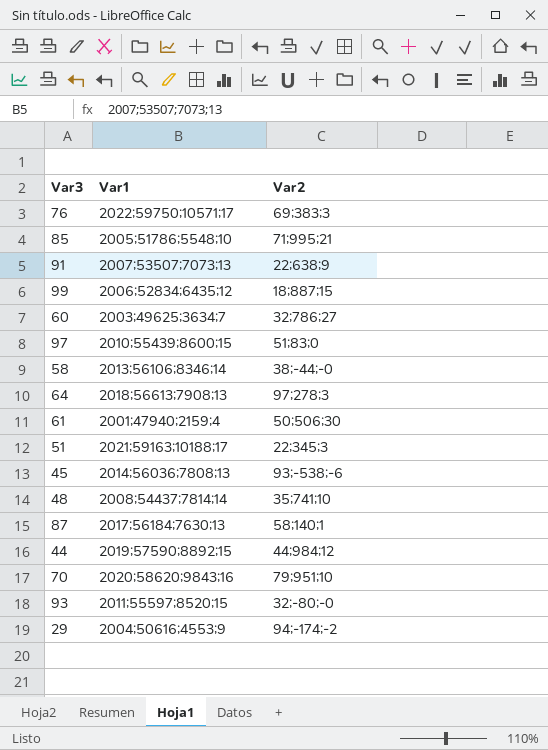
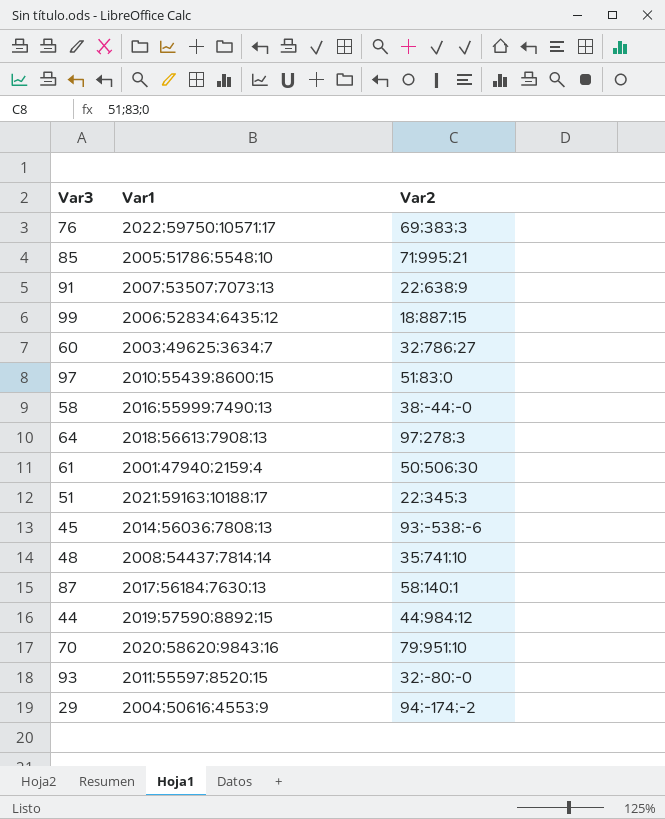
58 | Var1: 2013;56106;8346;14 -> 2016;55999;7490;13

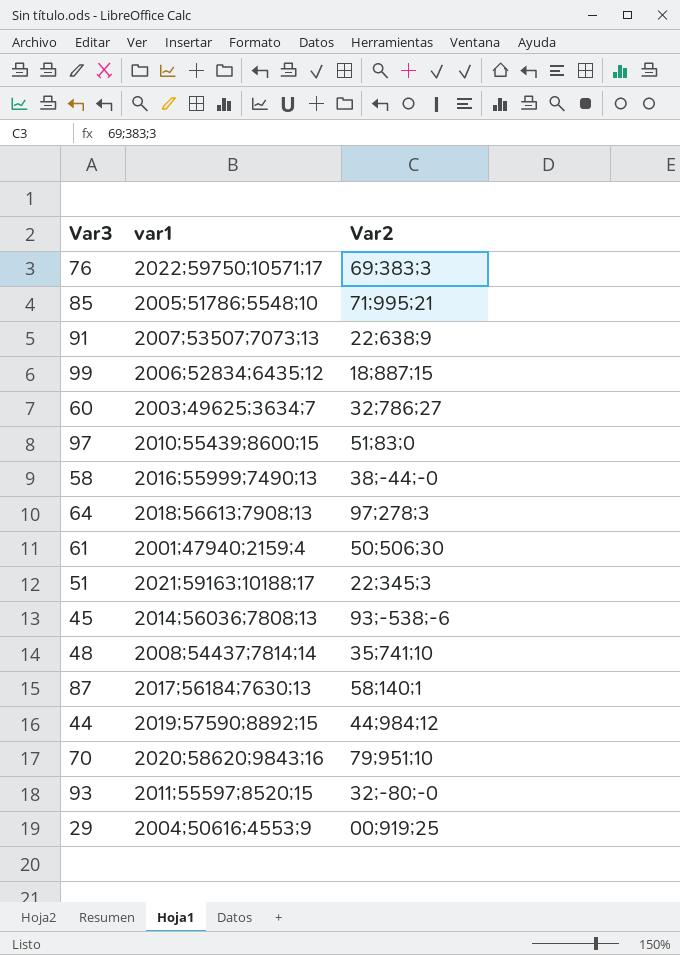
column name: Var1 -> var1
29 | Var2: 94;-174;-2 -> 00;919;25

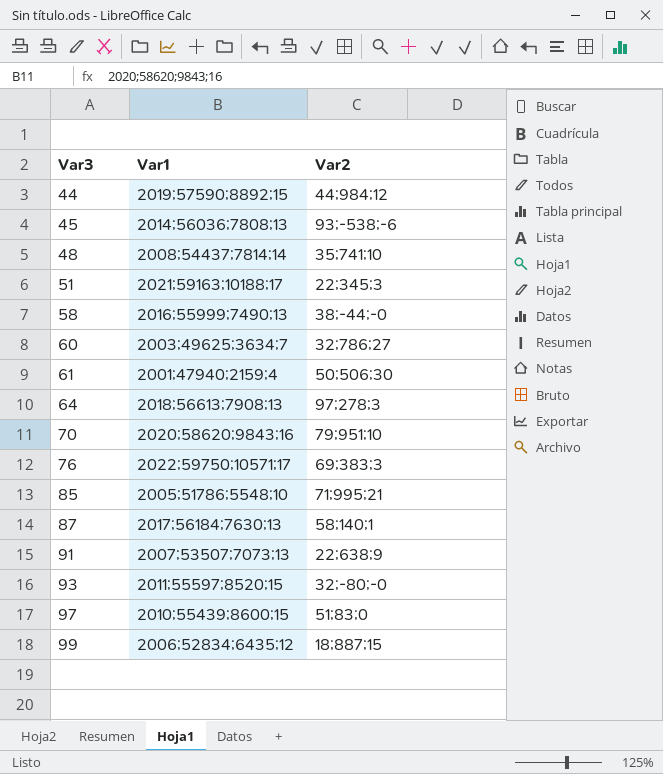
row order: none -> Var3 ascending
column name: var1 -> Var1
row 29: 2004;50616;4553;9 | 00;919;25 -> none

